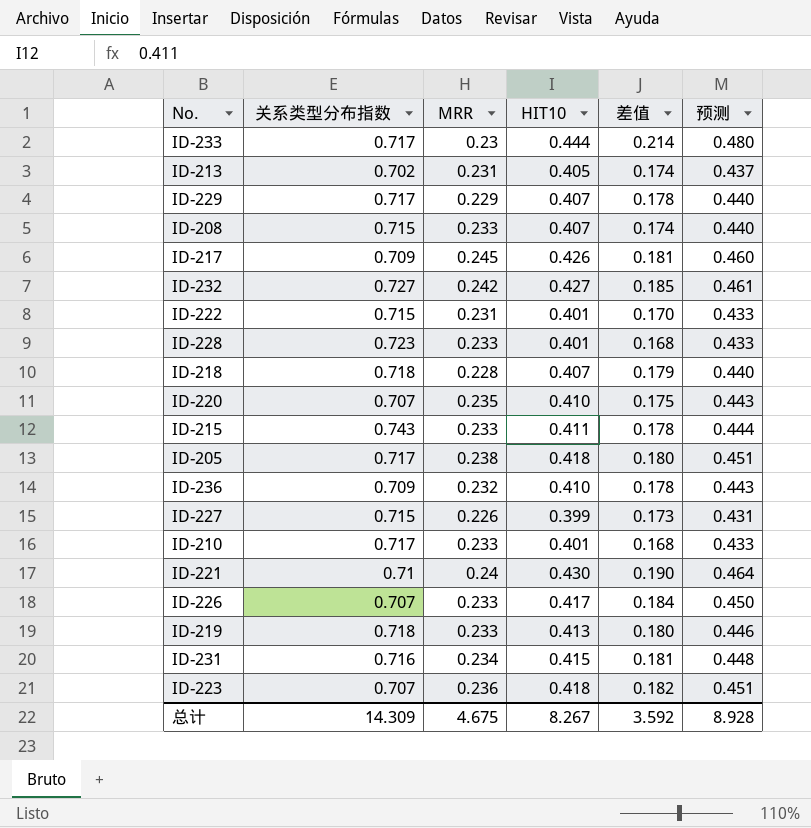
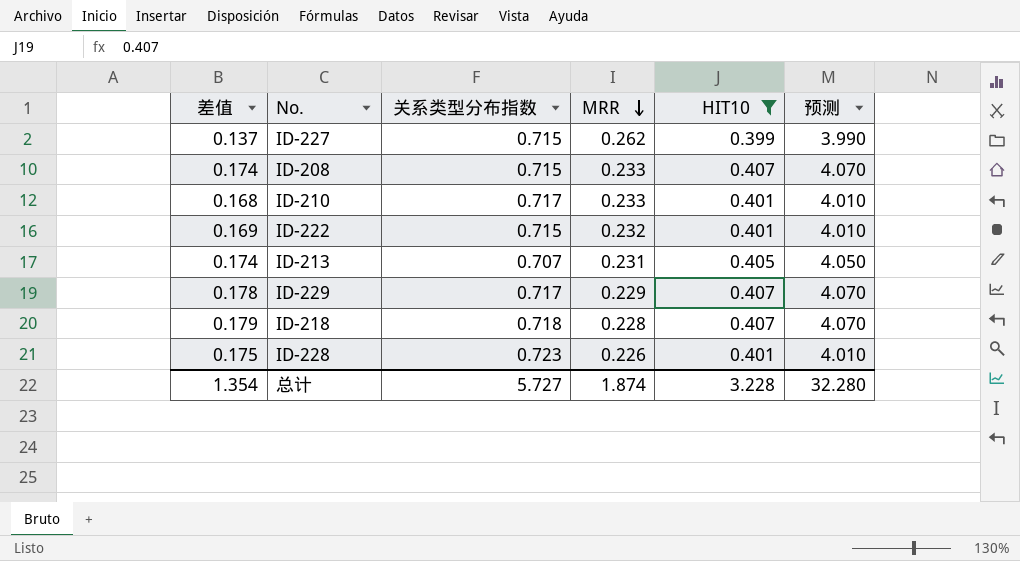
filter: none -> HIT10 <= 0.407
row order: none -> MRR descending
column 差值 | position: 5 -> 1
column 预测 | formula: [HIT10] * 1.08 -> [HIT10] * 10
ID-227 | 差值: 0.173 -> 0.137
ID-227 | MRR: 0.226 -> 0.262
ID-222 | 差值: 0.170 -> 0.169
ID-222 | MRR: 0.231 -> 0.232
ID-213 | 关系类型分布指数: 0.702 -> 0.707
ID-228 | 差值: 0.168 -> 0.175
ID-228 | MRR: 0.233 -> 0.226
总计 | 差值: 3.592 -> 1.354
总计 | 关系类型分布指数: 14.309 -> 5.727
总计 | MRR: 4.675 -> 1.874
总计 | HIT10: 8.267 -> 3.228
总计 | 预测: 8.928 -> 32.280

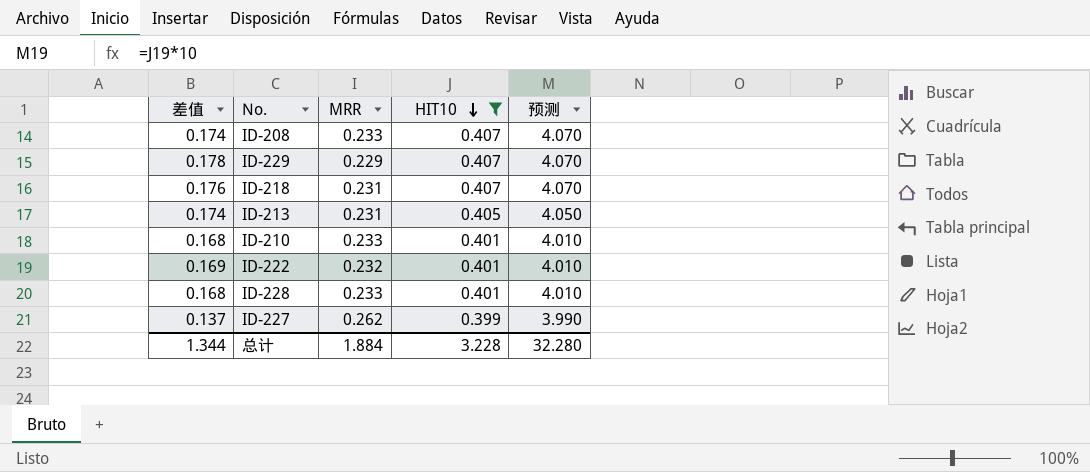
row order: MRR descending -> HIT10 descending
column 关系类型分布指数 | position: 3 -> none
ID-218 | 差值: 0.179 -> 0.176
ID-218 | MRR: 0.228 -> 0.231
ID-228 | 差值: 0.175 -> 0.168
ID-228 | MRR: 0.226 -> 0.233
总计 | 差值: 1.354 -> 1.344
总计 | MRR: 1.874 -> 1.884

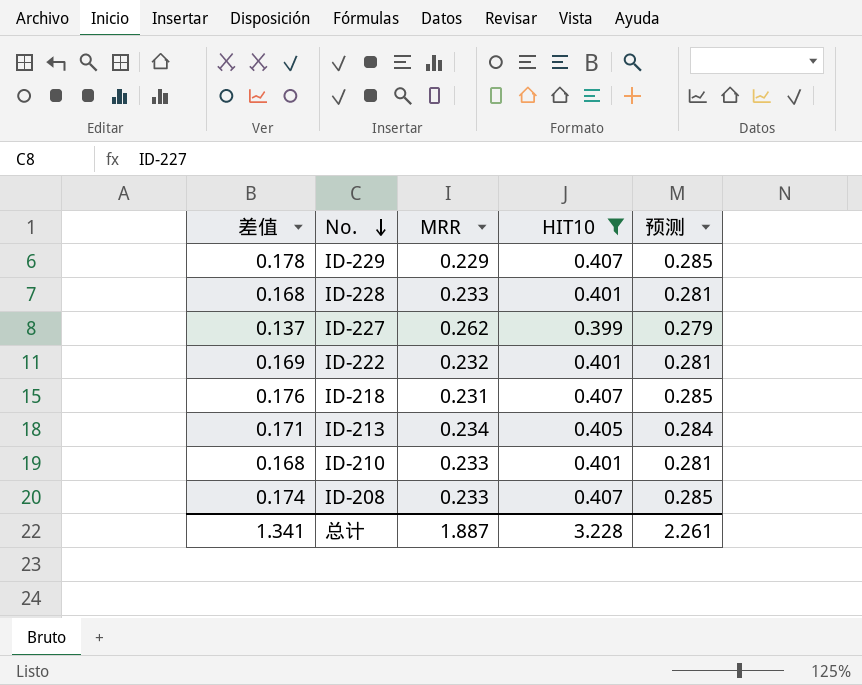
row order: HIT10 descending -> No. descending
column 预测 | formula: [HIT10] * 10 -> [HIT10] * 0.7
ID-213 | 差值: 0.174 -> 0.171
ID-213 | MRR: 0.231 -> 0.234
总计 | 差值: 1.344 -> 1.341
总计 | MRR: 1.884 -> 1.887
总计 | 预测: 32.280 -> 2.261

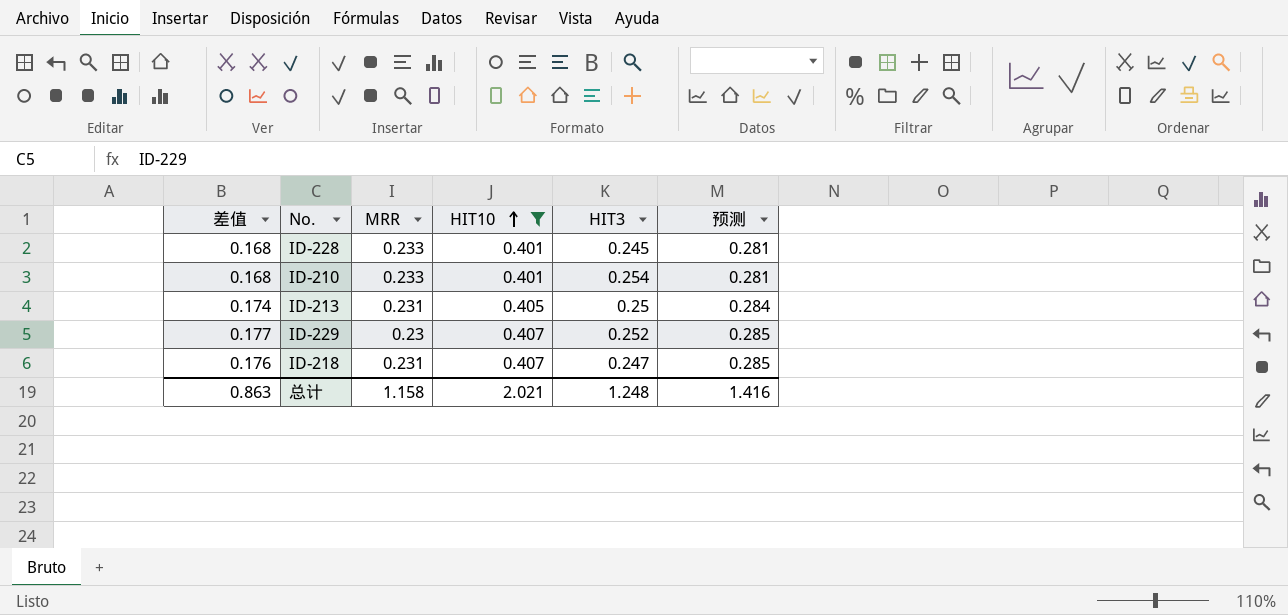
row order: No. descending -> HIT10 ascending
column HIT3 | position: none -> 5
row ID-227: 0.137 | 0.262 | 0.399 | 0.279 -> none
row ID-222: 0.169 | 0.232 | 0.401 | 0.281 -> none
row ID-208: 0.174 | 0.233 | 0.407 | 0.285 -> none
ID-213 | 差值: 0.171 -> 0.174
ID-213 | MRR: 0.234 -> 0.231
ID-229 | 差值: 0.178 -> 0.177
ID-229 | MRR: 0.229 -> 0.23
总计 | 差值: 1.341 -> 0.863
总计 | MRR: 1.887 -> 1.158
总计 | HIT10: 3.228 -> 2.021
总计 | 预测: 2.261 -> 1.416

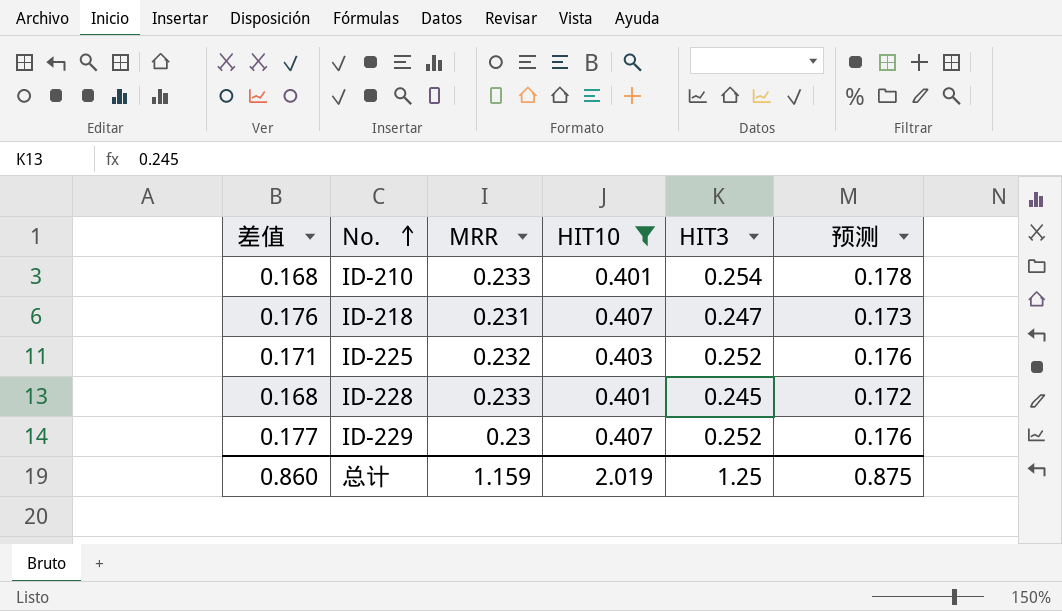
row order: HIT10 ascending -> No. ascending
column 预测 | formula: [HIT10] * 0.7 -> [HIT3] * 0.7
row ID-213: 0.174 | 0.231 | 0.405 | 0.25 | 0.284 -> none
row ID-225: none -> 0.171 | 0.232 | 0.403 | 0.252 | 0.176
总计 | 差值: 0.863 -> 0.860
总计 | MRR: 1.158 -> 1.159
总计 | HIT10: 2.021 -> 2.019
总计 | HIT3: 1.248 -> 1.25
总计 | 预测: 1.416 -> 0.875

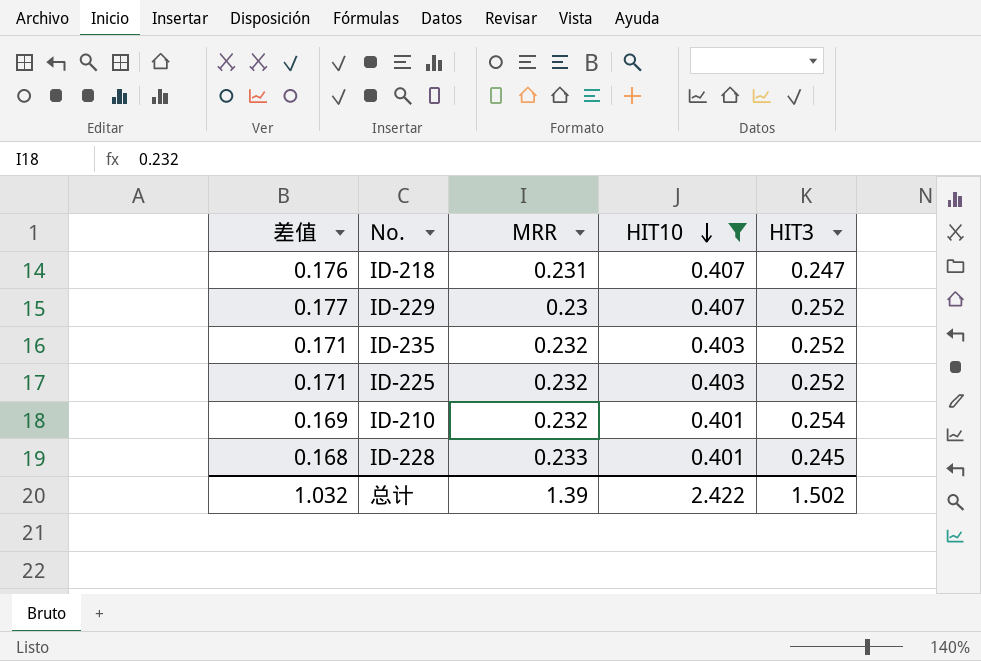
row order: No. ascending -> HIT10 descending
column 预测 | formula: [HIT3] * 0.7 -> none
row ID-235: none -> 0.171 | 0.232 | 0.403 | 0.252
ID-210 | 差值: 0.168 -> 0.169
ID-210 | MRR: 0.233 -> 0.232
总计 | 差值: 0.860 -> 1.032
总计 | MRR: 1.159 -> 1.39
总计 | HIT10: 2.019 -> 2.422
总计 | HIT3: 1.25 -> 1.502

